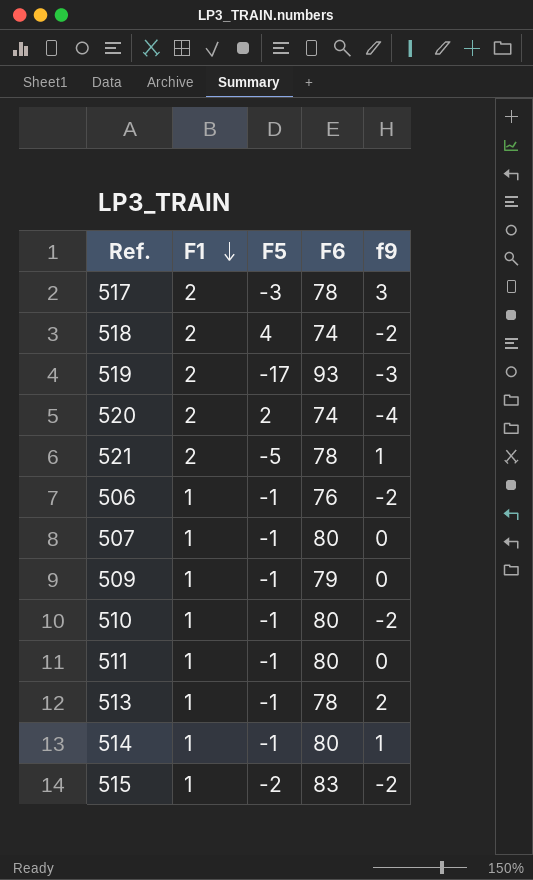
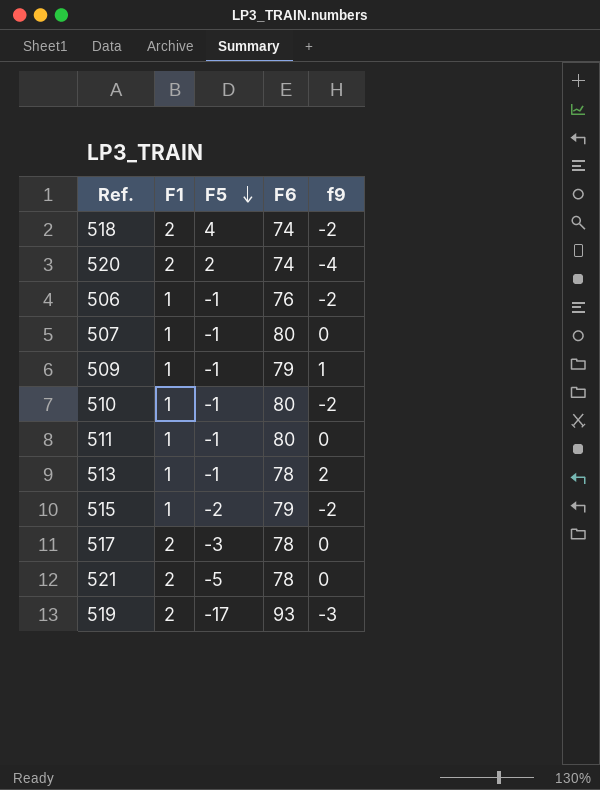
row order: F1 descending -> F5 descending
row 514: 1 | -1 | 80 | 1 -> none
509 | f9: 0 -> 1
515 | F6: 83 -> 79
517 | f9: 3 -> 0
521 | f9: 1 -> 0

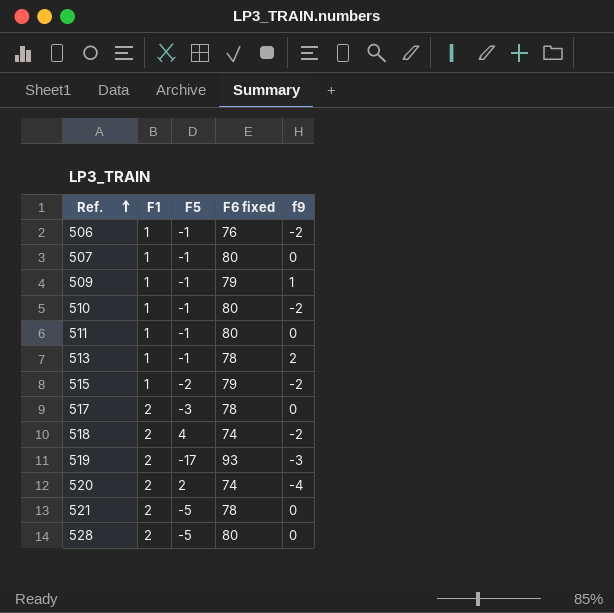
row order: F5 descending -> Ref. ascending
column name: F6 -> F6 fixed
row 528: none -> 2 | -5 | 80 | 0

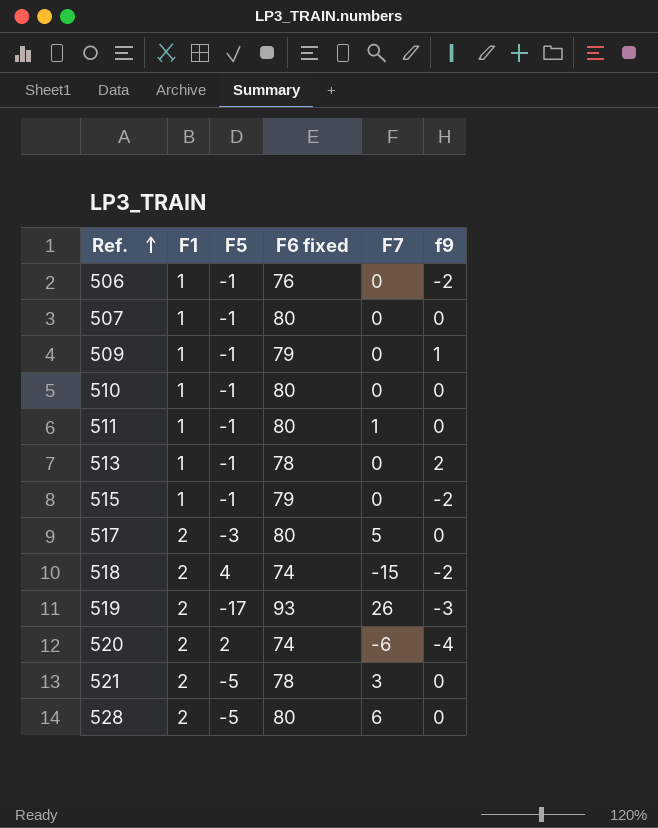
column F7 | position: none -> 5
510 | f9: -2 -> 0
515 | F5: -2 -> -1
517 | F6 fixed: 78 -> 80

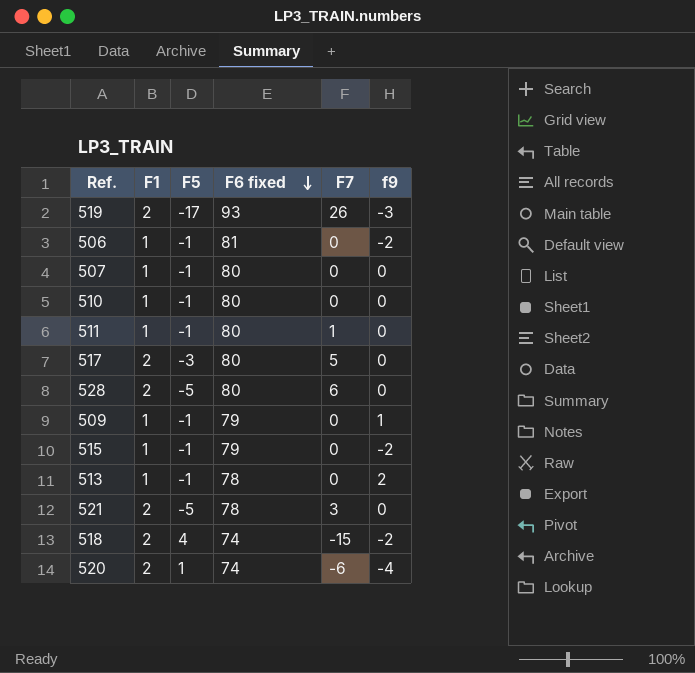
row order: Ref. ascending -> F6 fixed descending
506 | F6 fixed: 76 -> 81
520 | F5: 2 -> 1

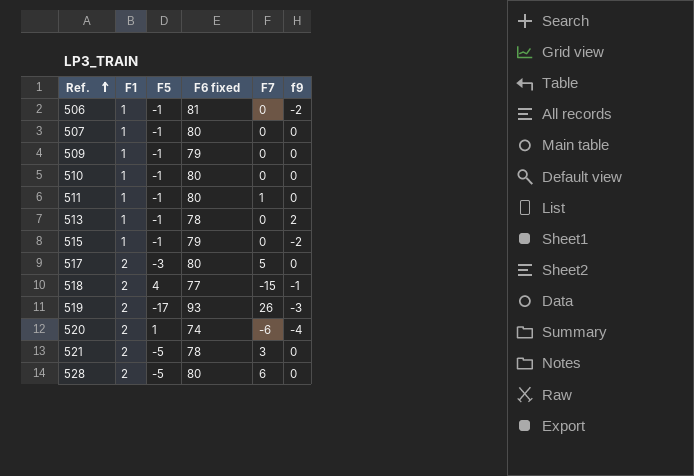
row order: F6 fixed descending -> Ref. ascending
509 | f9: 1 -> 0
518 | F6 fixed: 74 -> 77
518 | f9: -2 -> -1

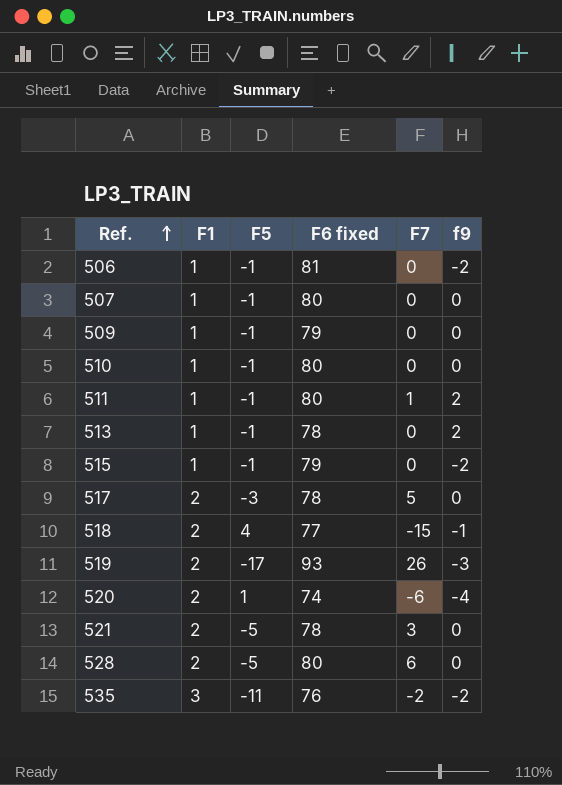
511 | f9: 0 -> 2
517 | F6 fixed: 80 -> 78
row 535: none -> 3 | -11 | 76 | -2 | -2

